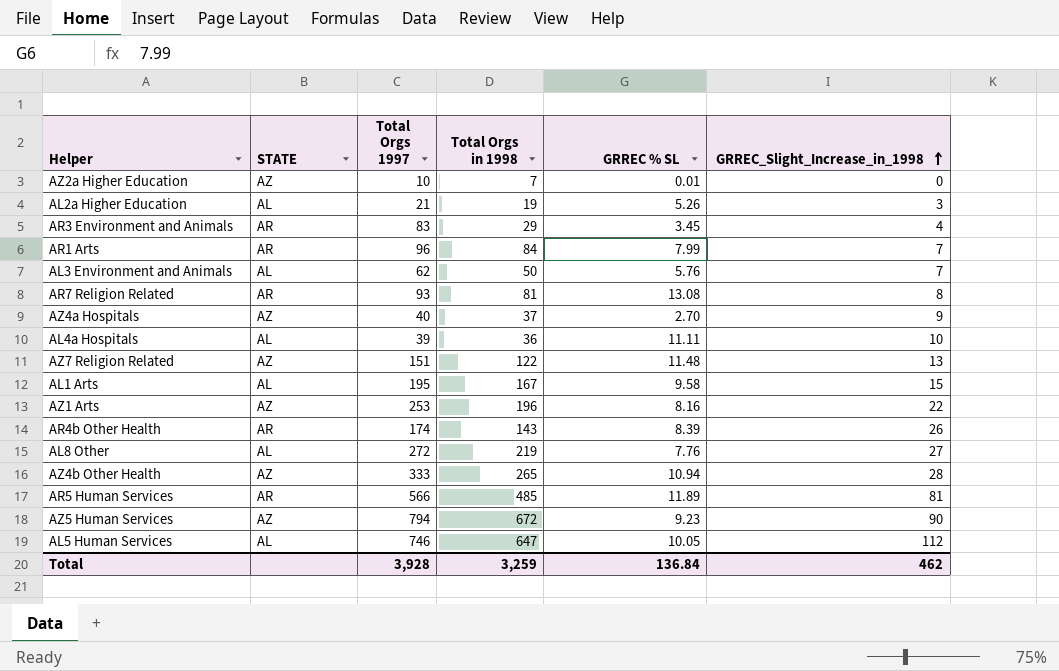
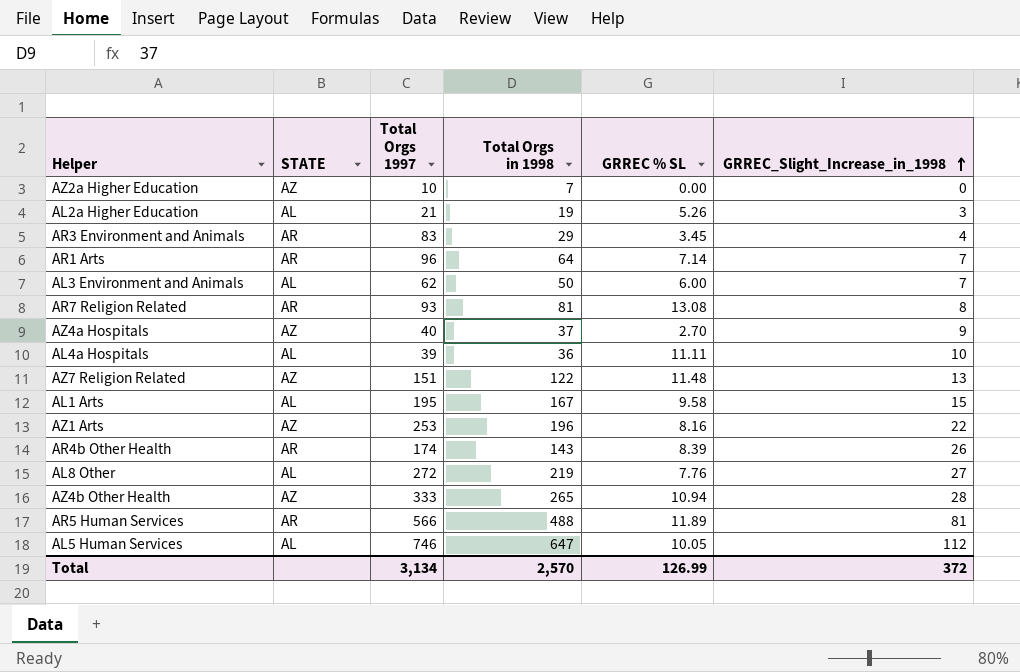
row AZ5 Human Services: AZ | 794 | 672 | 9.23 | 90 -> none
AZ2a Higher Education | GRREC % SL: 0.01 -> 0.00
AR1 Arts | Total Orgs in 1998: 84 -> 64
AR1 Arts | GRREC % SL: 7.99 -> 7.14
AL3 Environment and Animals | GRREC % SL: 5.76 -> 6.00
AR5 Human Services | Total Orgs in 1998: 485 -> 488
Total | Total Orgs 1997: 3,928 -> 3,134
Total | Total Orgs in 1998: 3,259 -> 2,570
Total | GRREC % SL: 136.84 -> 126.99
Total | GRREC_Slight_Increase_in_1998: 462 -> 372

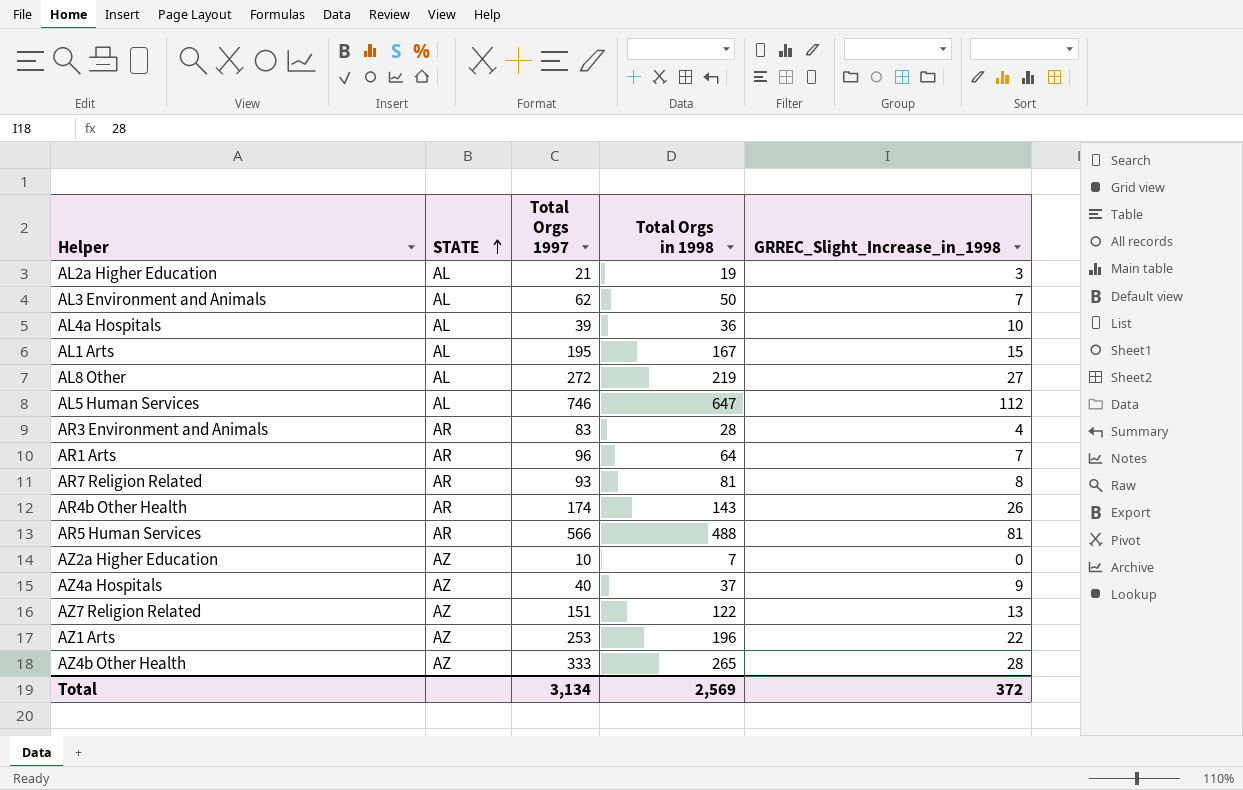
row order: GRREC_Slight_Increase_in_1998 ascending -> STATE ascending
column GRREC % SL | position: 5 -> none
AR3 Environment and Animals | Total Orgs in 1998: 29 -> 28
Total | Total Orgs in 1998: 2,570 -> 2,569

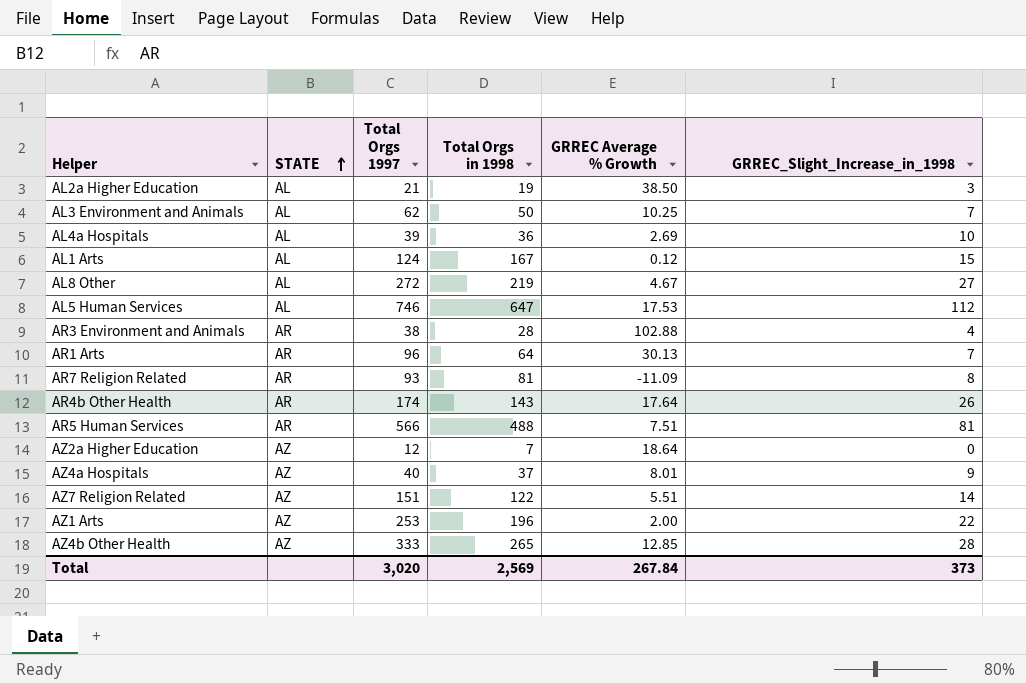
column GRREC Average % Growth | position: none -> 5
AL1 Arts | Total Orgs 1997: 195 -> 124
AR3 Environment and Animals | Total Orgs 1997: 83 -> 38
AZ2a Higher Education | Total Orgs 1997: 10 -> 12
AZ7 Religion Related | GRREC_Slight_Increase_in_1998: 13 -> 14
Total | Total Orgs 1997: 3,134 -> 3,020
Total | GRREC_Slight_Increase_in_1998: 372 -> 373

